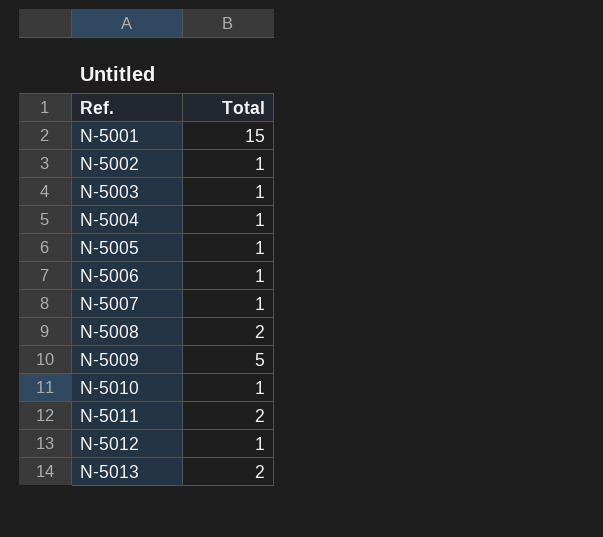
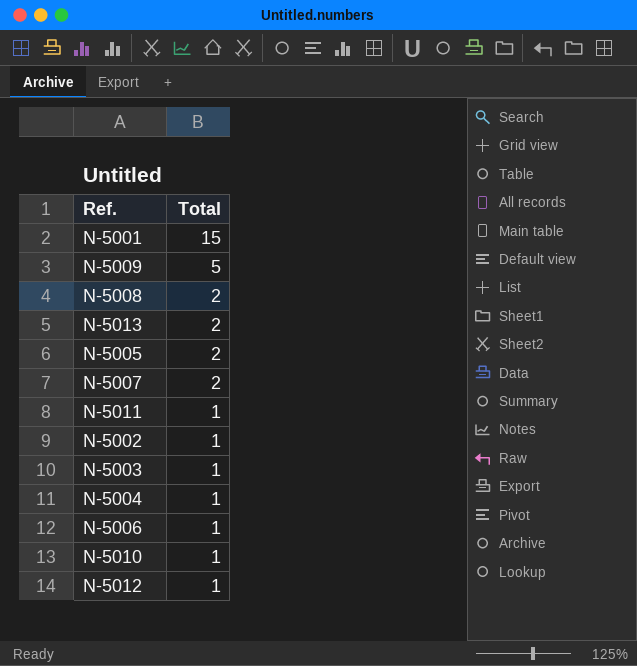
row order: Ref. ascending -> Total descending
N-5005 | Total: 1 -> 2
N-5007 | Total: 1 -> 2
N-5011 | Total: 2 -> 1

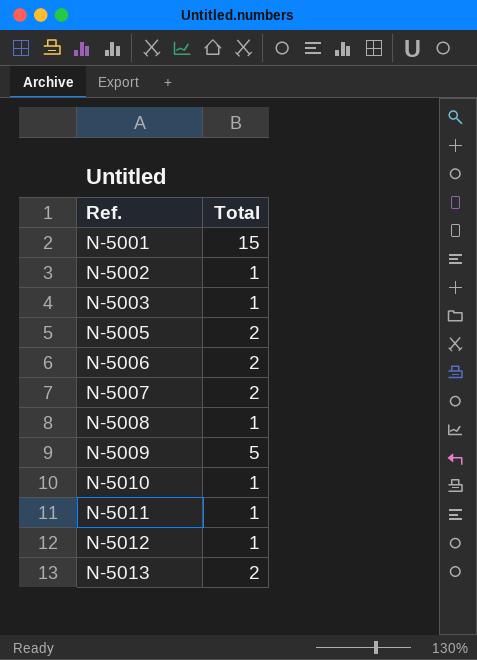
row order: Total descending -> Ref. ascending
row N-5004: 1 -> none
N-5006 | Total: 1 -> 2
N-5008 | Total: 2 -> 1

